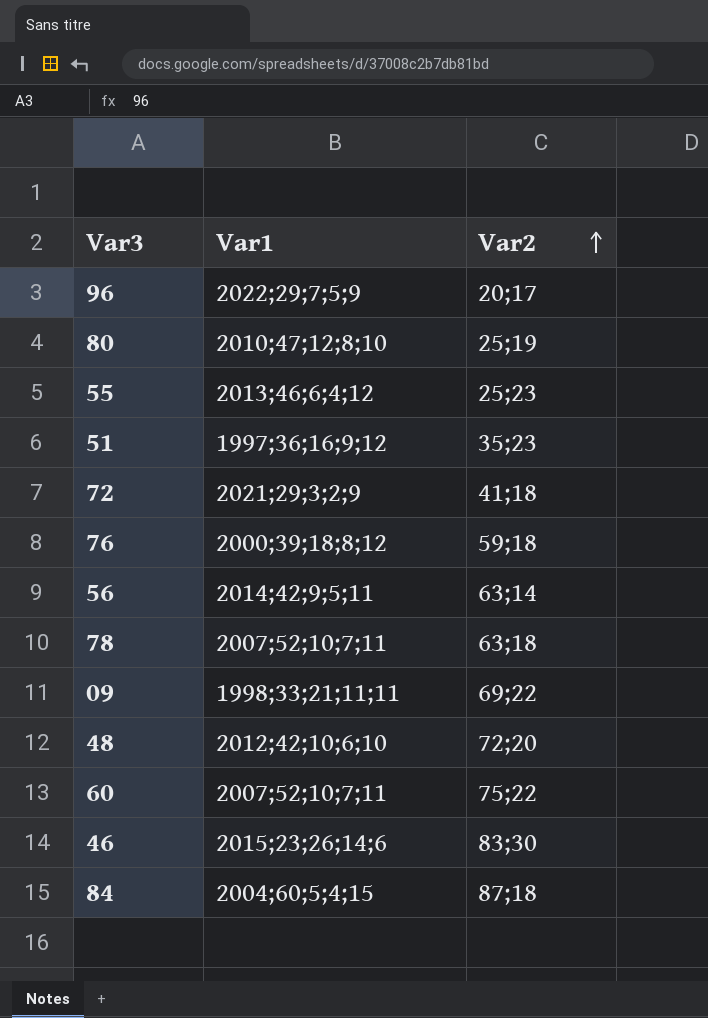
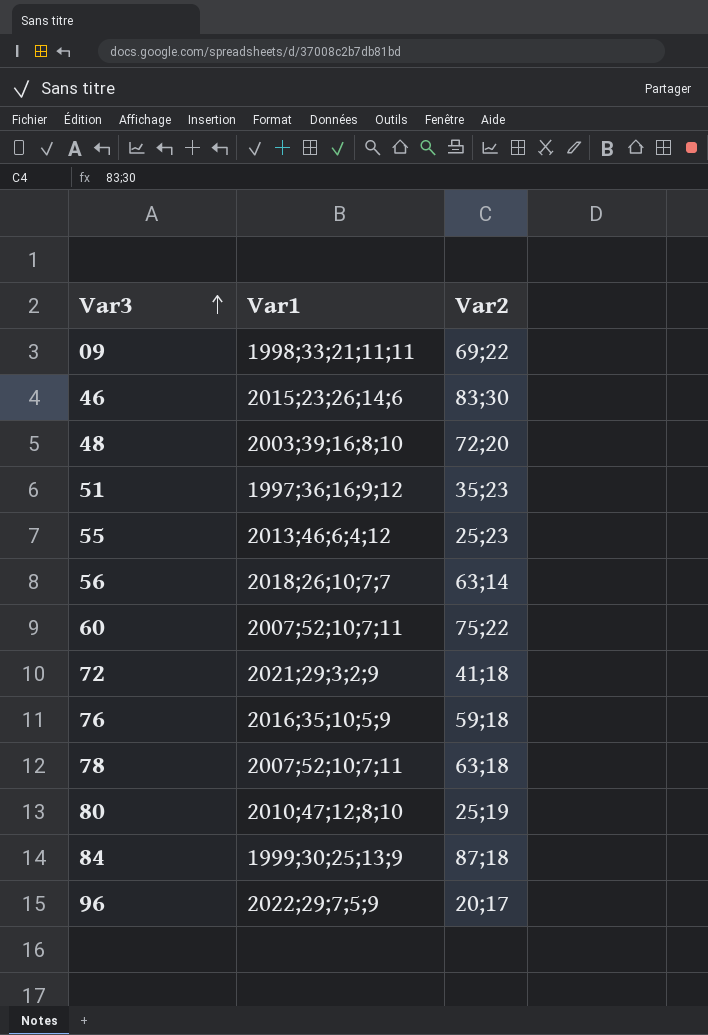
row order: Var2 ascending -> Var3 ascending
48 | Var1: 2012;42;10;6;10 -> 2003;39;16;8;10
56 | Var1: 2014;42;9;5;11 -> 2018;26;10;7;7
76 | Var1: 2000;39;18;8;12 -> 2016;35;10;5;9
84 | Var1: 2004;60;5;4;15 -> 1999;30;25;13;9

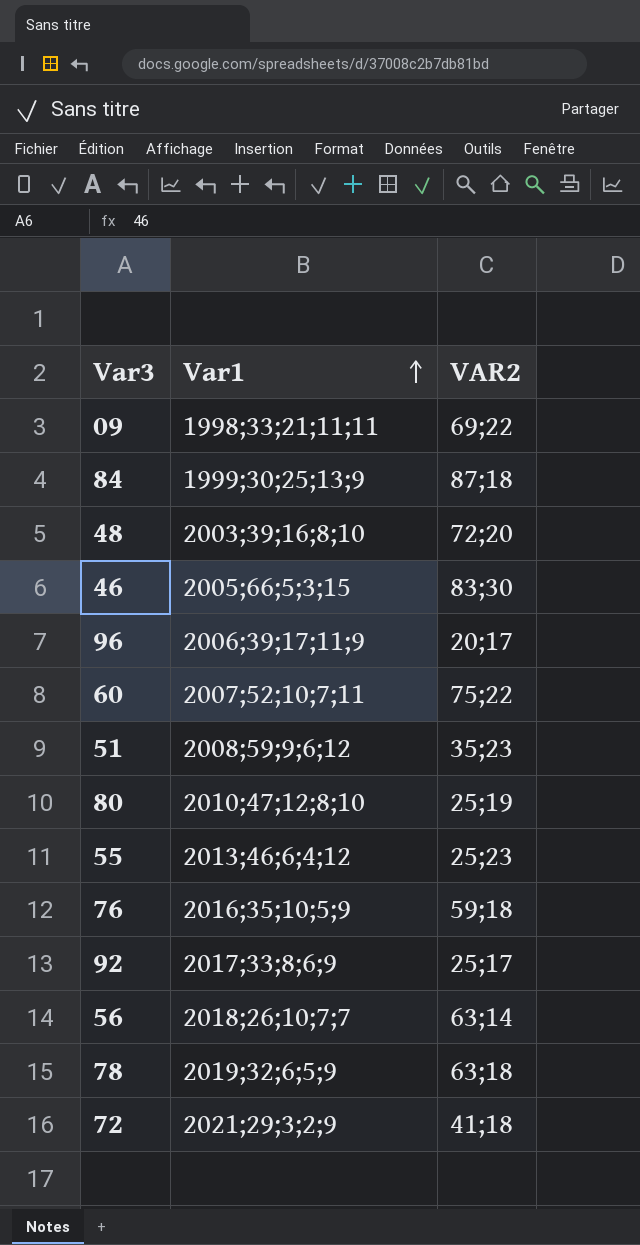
row order: Var3 ascending -> Var1 ascending
column name: Var2 -> VAR2
46 | Var1: 2015;23;26;14;6 -> 2005;66;5;3;15
96 | Var1: 2022;29;7;5;9 -> 2006;39;17;11;9
51 | Var1: 1997;36;16;9;12 -> 2008;59;9;6;12
row 92: none -> 2017;33;8;6;9 | 25;17
78 | Var1: 2007;52;10;7;11 -> 2019;32;6;5;9

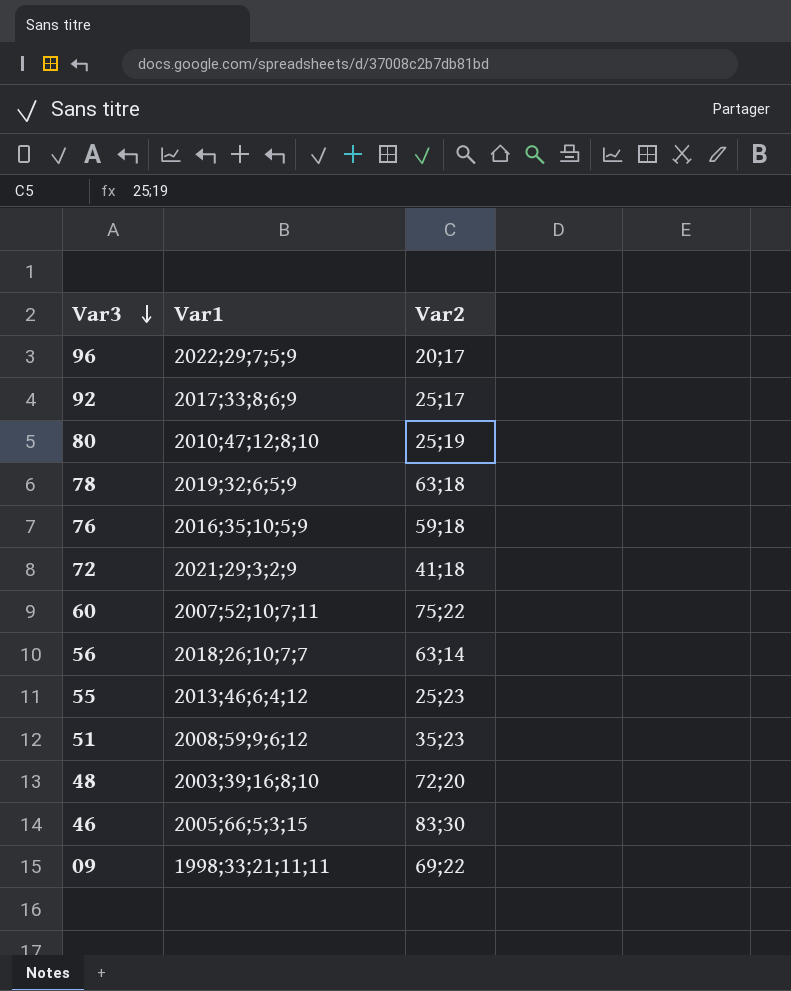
row order: Var1 ascending -> Var3 descending
column name: VAR2 -> Var2
row 84: 1999;30;25;13;9 | 87;18 -> none
96 | Var1: 2006;39;17;11;9 -> 2022;29;7;5;9

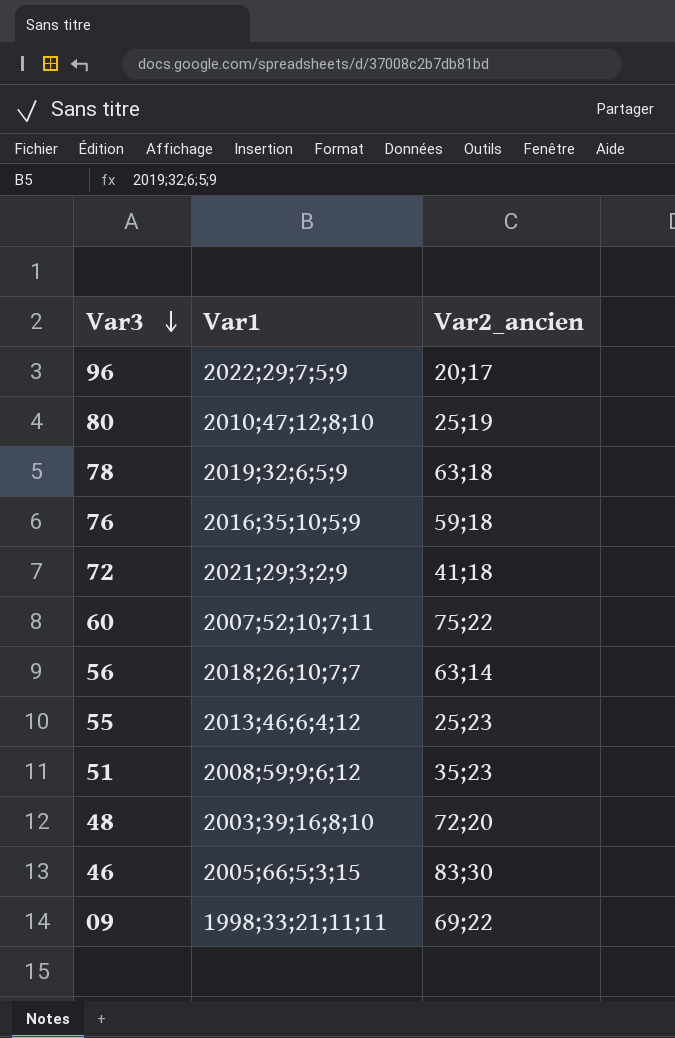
column name: Var2 -> Var2_ancien
row 92: 2017;33;8;6;9 | 25;17 -> none

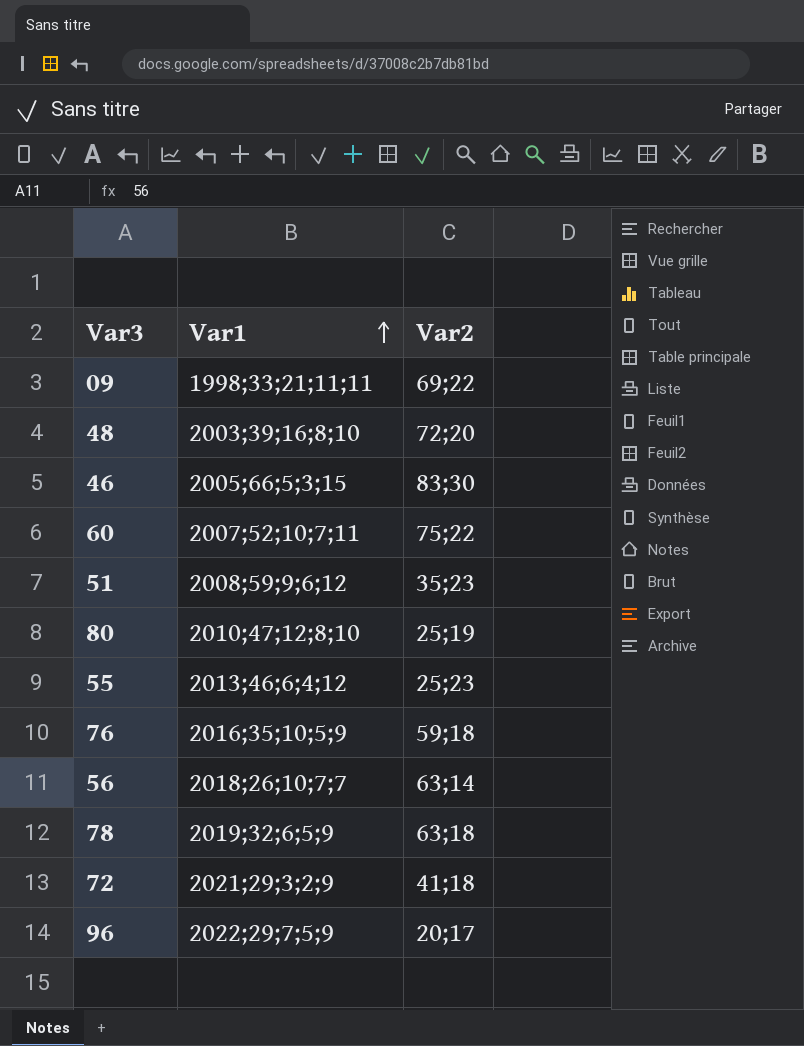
row order: Var3 descending -> Var1 ascending
column name: Var2_ancien -> Var2

